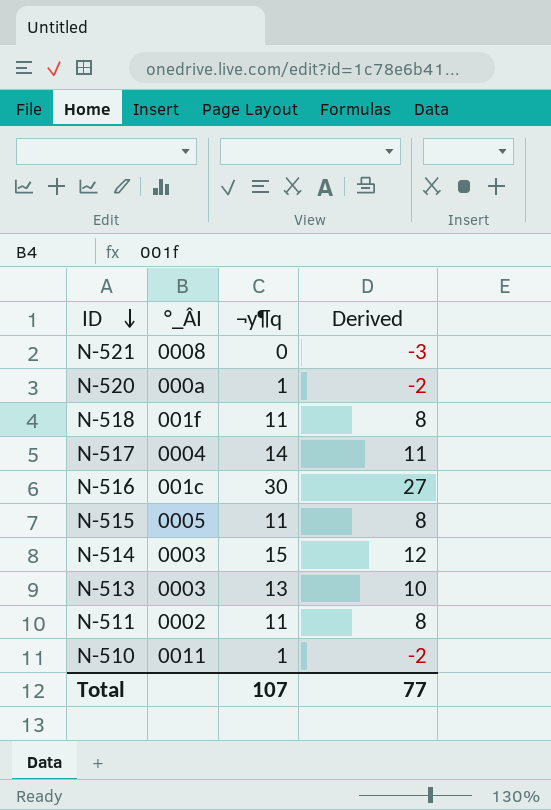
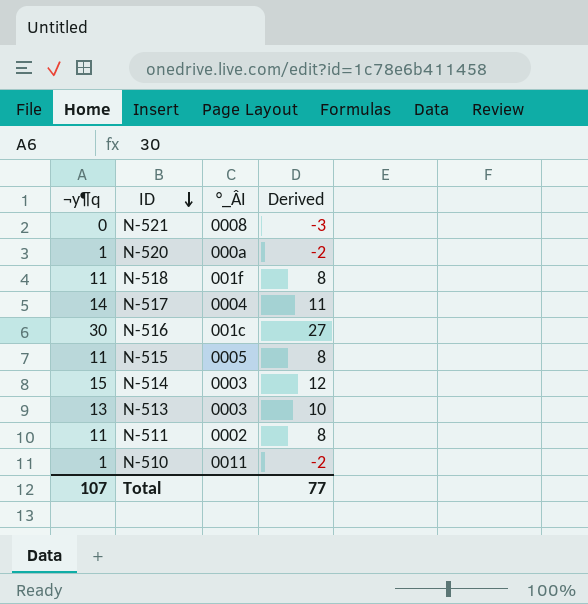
column ¬y¶q | position: 3 -> 1

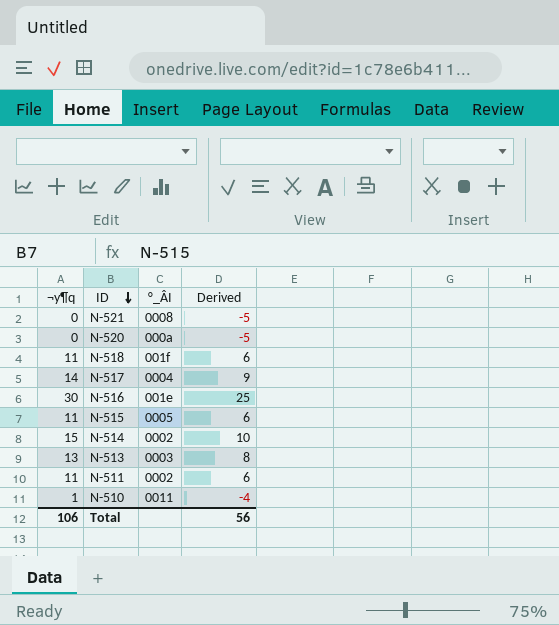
column Derived | formula: [¬y¶q] - 3 -> [¬y¶q] - 5
N-520 | ¬y¶q: 1 -> 0
N-516 | °_ÂI: 001c -> 001e
N-514 | °_ÂI: 0003 -> 0002
Total | ¬y¶q: 107 -> 106
Total | Derived: 77 -> 56

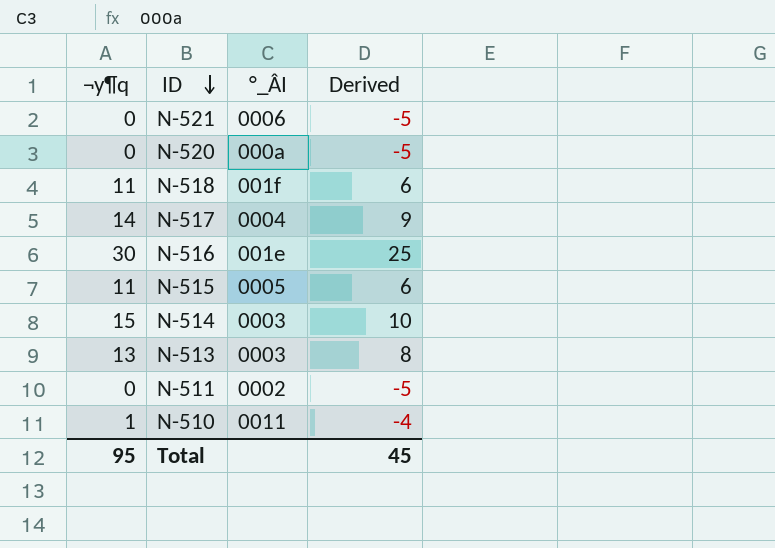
N-521 | °_ÂI: 0008 -> 0006
N-514 | °_ÂI: 0002 -> 0003
N-511 | ¬y¶q: 11 -> 0
N-511 | Derived: 6 -> -5
Total | ¬y¶q: 106 -> 95
Total | Derived: 56 -> 45

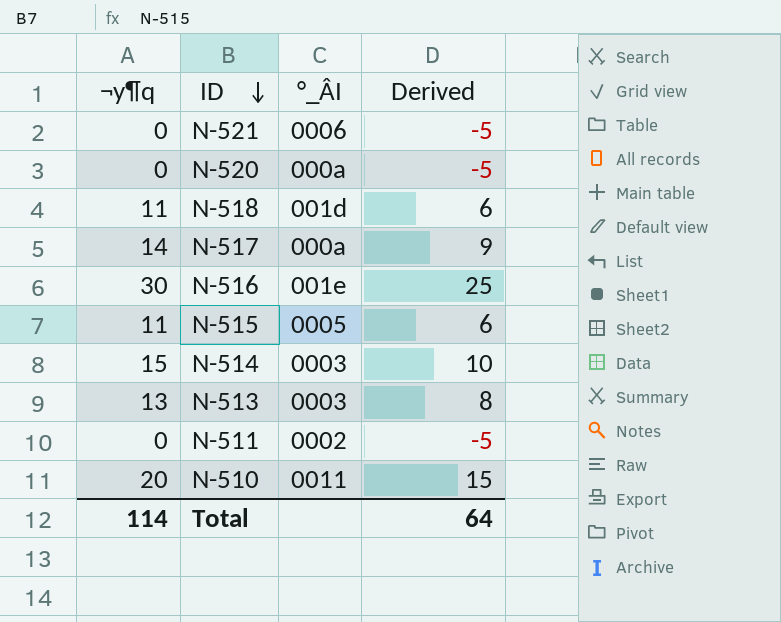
N-518 | °_ÂI: 001f -> 001d
N-517 | °_ÂI: 0004 -> 000a
N-510 | ¬y¶q: 1 -> 20
N-510 | Derived: -4 -> 15
Total | ¬y¶q: 95 -> 114
Total | Derived: 45 -> 64

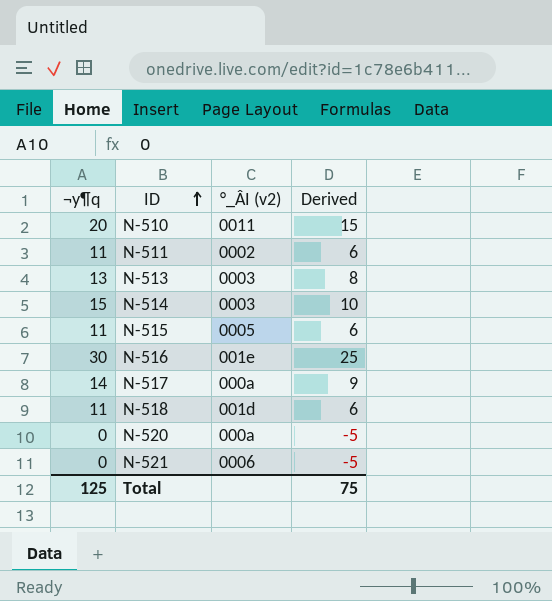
row order: ID descending -> ID ascending
column name: °_ÂI -> °_ÂI (v2)
N-511 | ¬y¶q: 0 -> 11
N-511 | Derived: -5 -> 6
Total | ¬y¶q: 114 -> 125
Total | Derived: 64 -> 75

